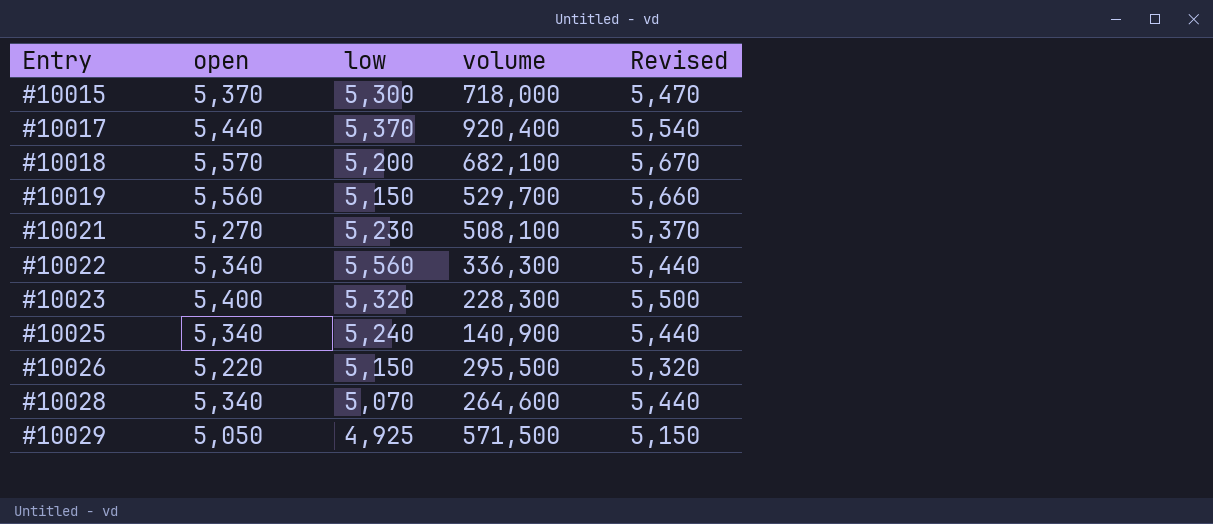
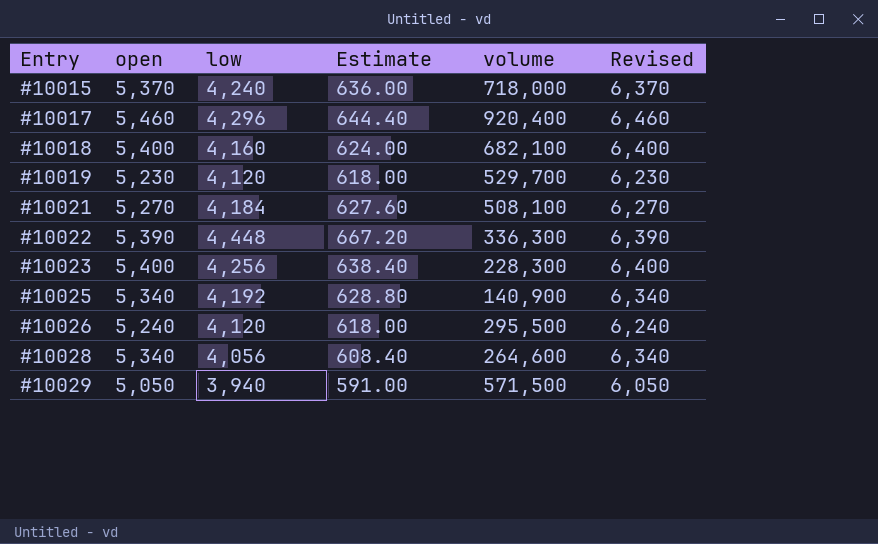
column Estimate | formula: none -> [low] * 0.15
column Revised | formula: [open] + 100 -> [open] + 1000
#10015 | low: 5,300 -> 4,240
#10017 | open: 5,440 -> 5,460
#10017 | low: 5,370 -> 4,296
#10018 | open: 5,570 -> 5,400
#10018 | low: 5,200 -> 4,160
#10019 | open: 5,560 -> 5,230
#10019 | low: 5,150 -> 4,120
#10021 | low: 5,230 -> 4,184
#10022 | open: 5,340 -> 5,390
#10022 | low: 5,560 -> 4,448
#10023 | low: 5,320 -> 4,256
#10025 | low: 5,240 -> 4,192
#10026 | open: 5,220 -> 5,240
#10026 | low: 5,150 -> 4,120
#10028 | low: 5,070 -> 4,056
#10029 | low: 4,925 -> 3,940

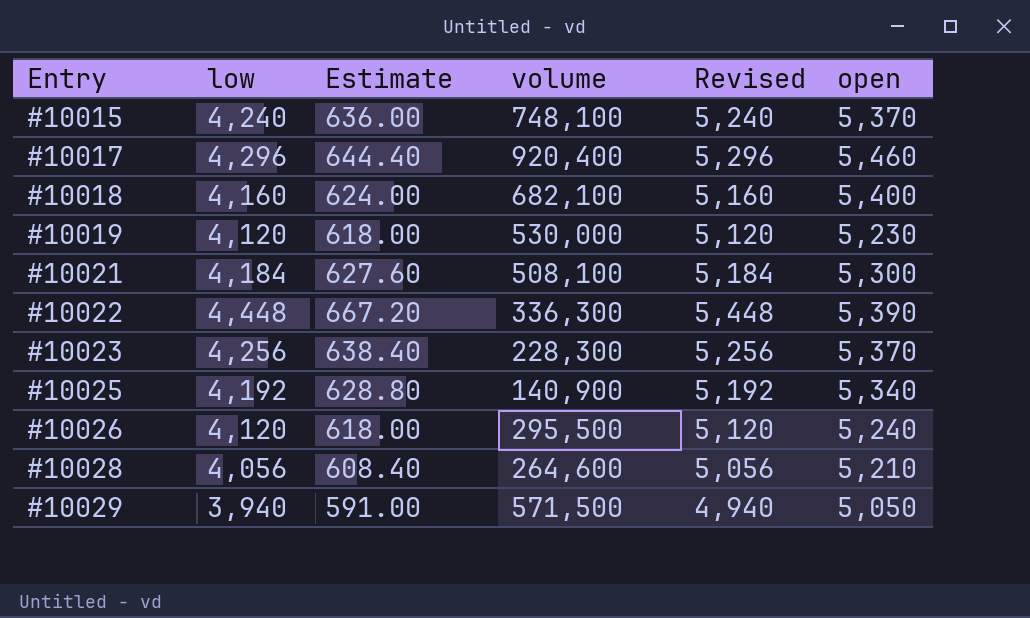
column Revised | formula: [open] + 1000 -> [low] + 1000
column open | position: 2 -> 6
#10015 | volume: 718,000 -> 748,100
#10019 | volume: 529,700 -> 530,000
#10021 | open: 5,270 -> 5,300
#10023 | open: 5,400 -> 5,370
#10028 | open: 5,340 -> 5,210

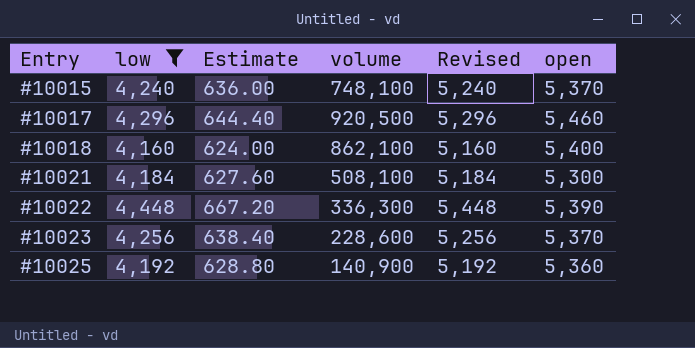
filter: none -> low >= 4,160
#10017 | volume: 920,400 -> 920,500
#10018 | volume: 682,100 -> 862,100
#10023 | volume: 228,300 -> 228,600
#10025 | open: 5,340 -> 5,360

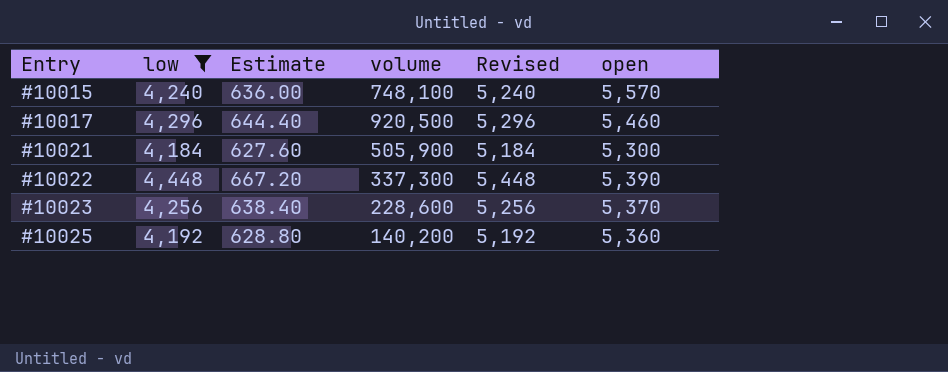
row #10018: 4,160 | 624.00 | 862,100 | 5,160 | 5,400 -> none
#10015 | open: 5,370 -> 5,570
#10021 | volume: 508,100 -> 505,900
#10022 | volume: 336,300 -> 337,300
#10025 | volume: 140,900 -> 140,200

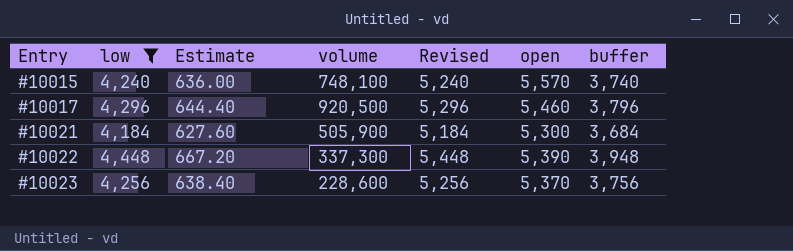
column buffer | formula: none -> [low] - 500
row #10025: 4,192 | 628.80 | 140,200 | 5,192 | 5,360 -> none

